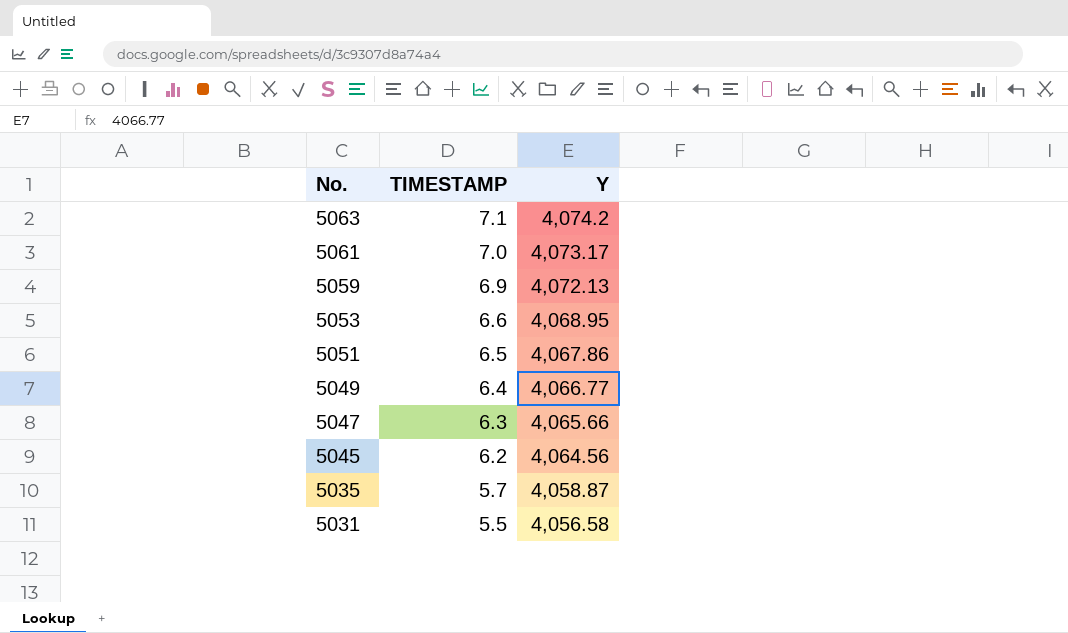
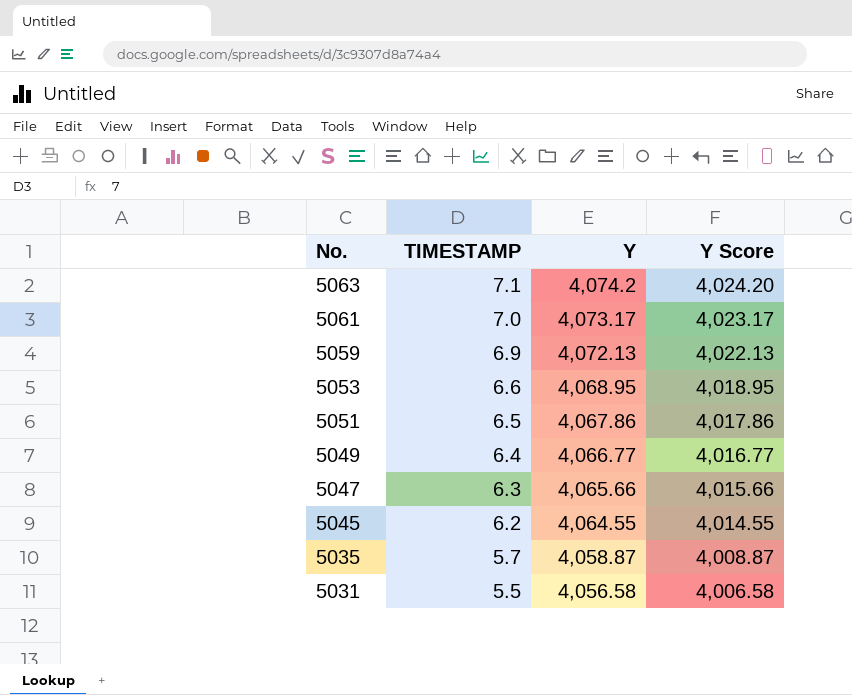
column Y Score | formula: none -> [Y] - 50
5045 | Y: 4,064.56 -> 4,064.55

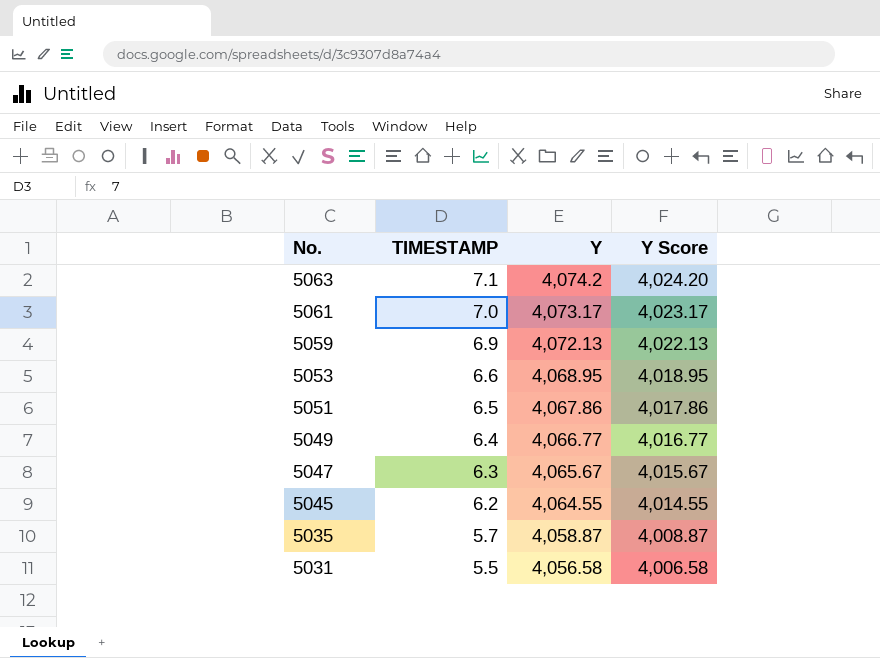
5047 | Y: 4,065.66 -> 4,065.67
5047 | Y Score: 4,015.66 -> 4,015.67

